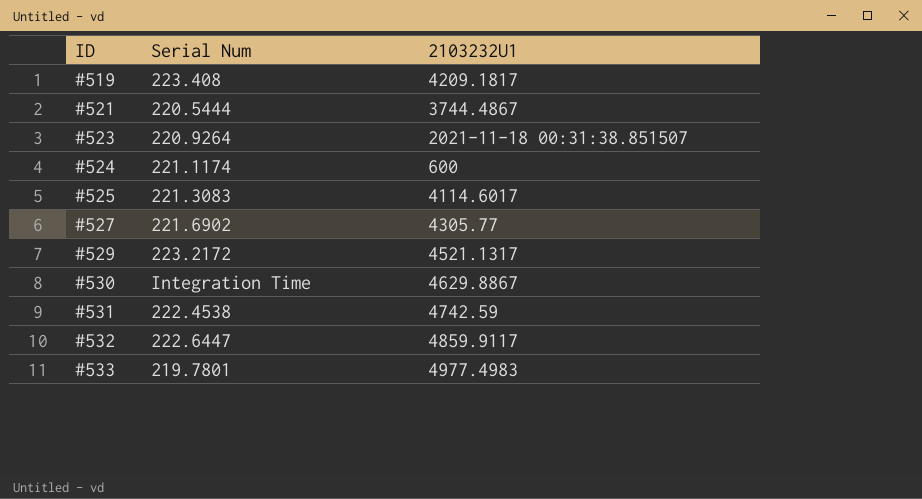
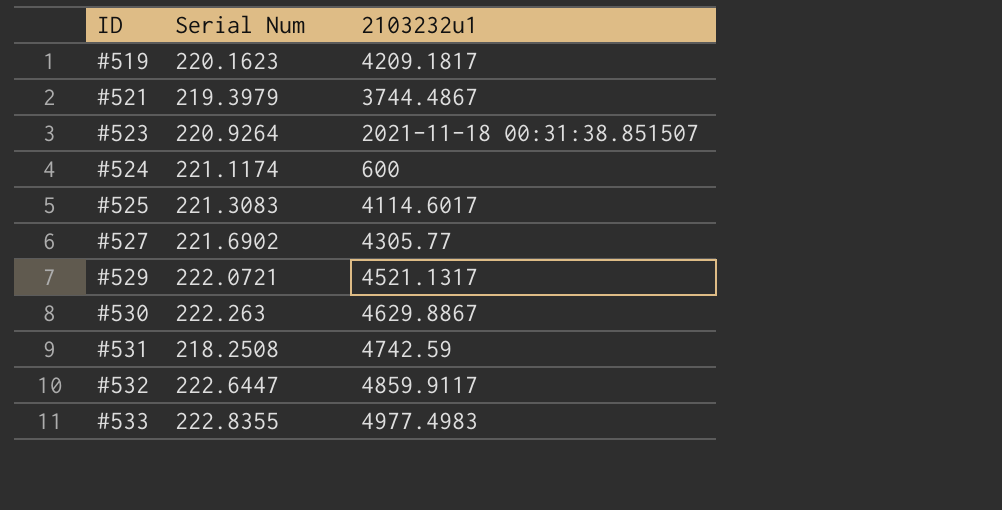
column name: 2103232U1 -> 2103232u1
#519 | Serial Num: 223.408 -> 220.1623
#521 | Serial Num: 220.5444 -> 219.3979
#529 | Serial Num: 223.2172 -> 222.0721
#530 | Serial Num: Integration Time -> 222.263
#531 | Serial Num: 222.4538 -> 218.2508
#533 | Serial Num: 219.7801 -> 222.8355

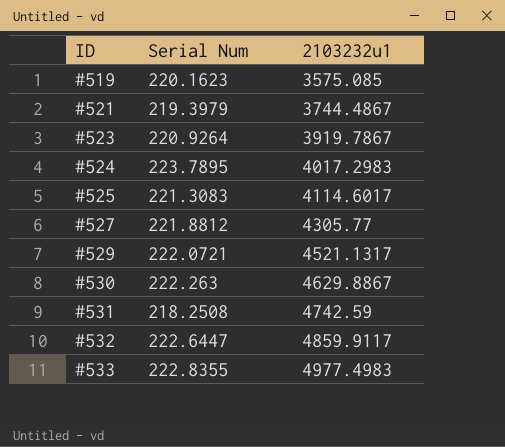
#519 | 2103232u1: 4209.1817 -> 3575.085
#523 | 2103232u1: 2021-11-18 00:31:38.851507 -> 3919.7867
#524 | Serial Num: 221.1174 -> 223.7895
#524 | 2103232u1: 600 -> 4017.2983
#527 | Serial Num: 221.6902 -> 221.8812

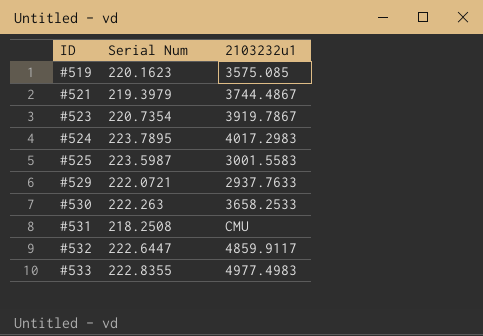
row #527: 221.8812 | 4305.77 -> none
#523 | Serial Num: 220.9264 -> 220.7354
#525 | Serial Num: 221.3083 -> 223.5987
#525 | 2103232u1: 4114.6017 -> 3001.5583
#529 | 2103232u1: 4521.1317 -> 2937.7633
#530 | 2103232u1: 4629.8867 -> 3658.2533
#531 | 2103232u1: 4742.59 -> CMU

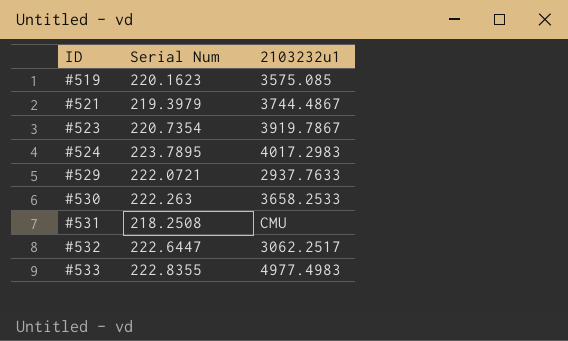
row #525: 223.5987 | 3001.5583 -> none
#532 | 2103232u1: 4859.9117 -> 3062.2517

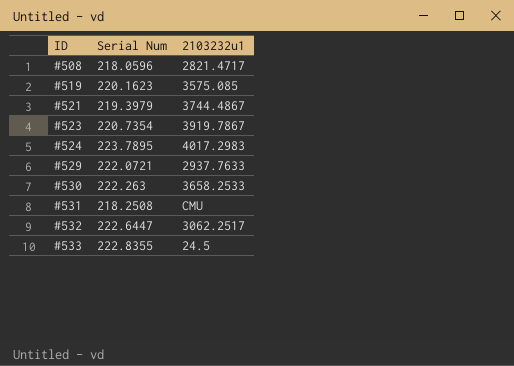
row #508: none -> 218.0596 | 2821.4717
#533 | 2103232u1: 4977.4983 -> 24.5

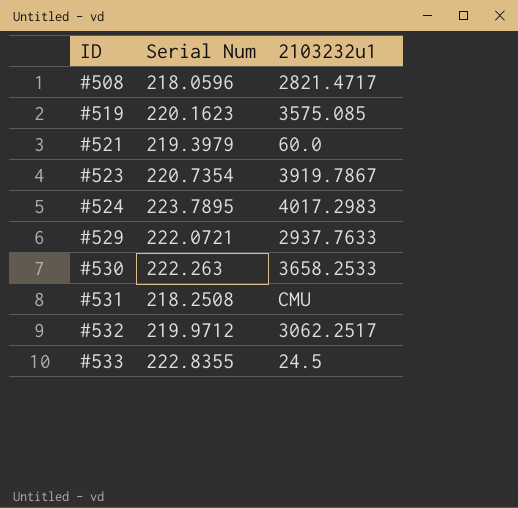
#521 | 2103232u1: 3744.4867 -> 60.0
#532 | Serial Num: 222.6447 -> 219.9712

